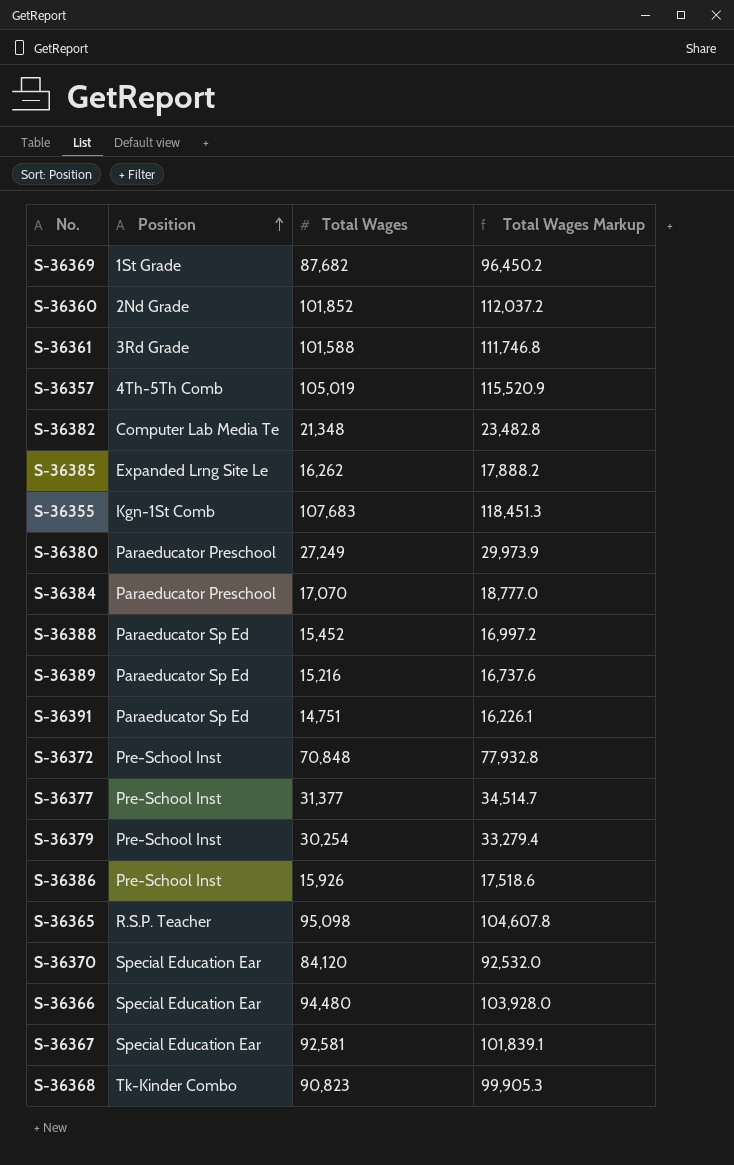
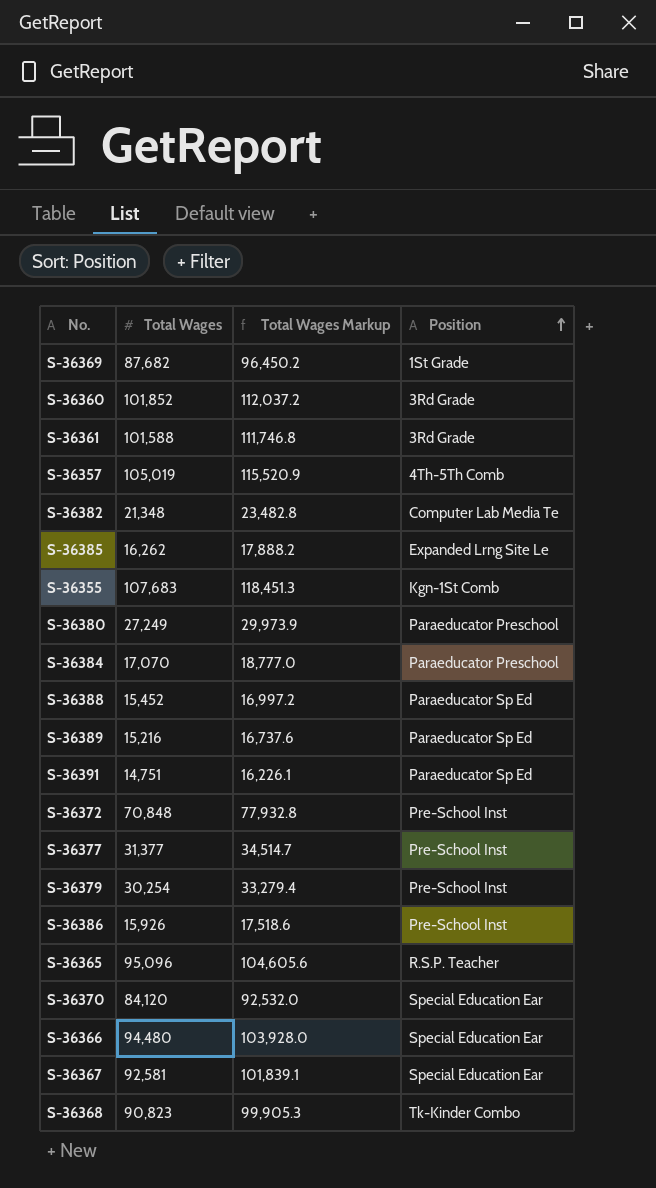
column Position | position: 2 -> 4
S-36360 | Position: 2Nd Grade -> 3Rd Grade
S-36365 | Total Wages: 95,098 -> 95,096
S-36365 | Total Wages Markup: 104,607.8 -> 104,605.6

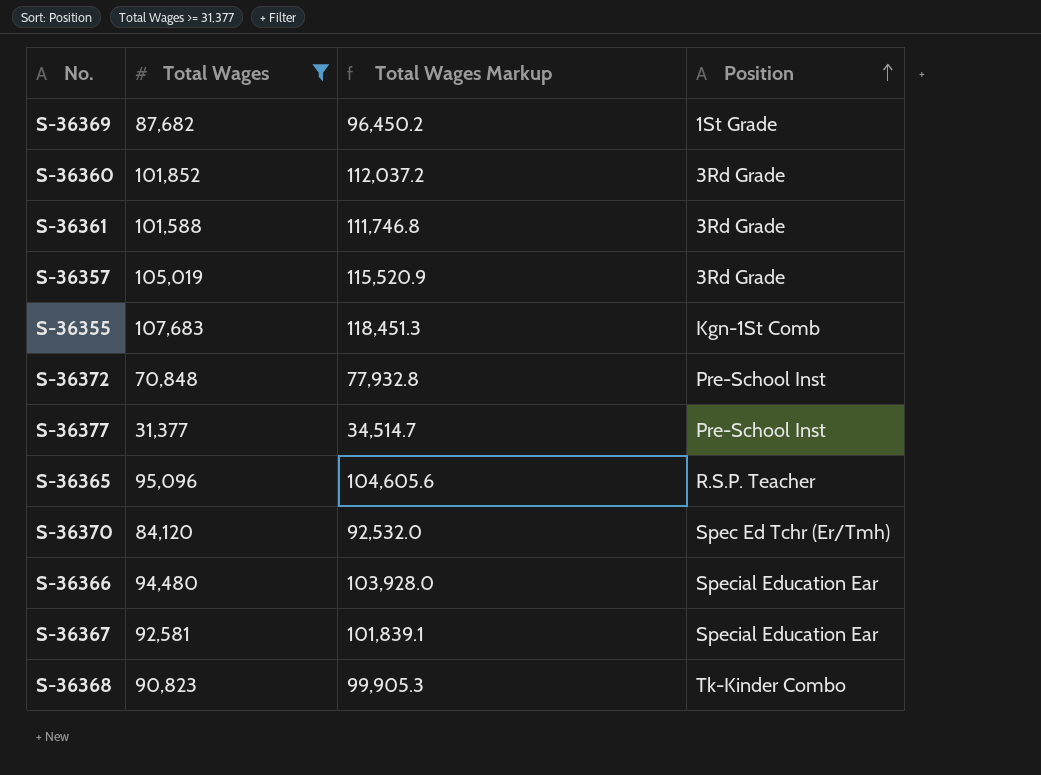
filter: none -> Total Wages >= 31,377
S-36357 | Position: 4Th-5Th Comb -> 3Rd Grade
S-36370 | Position: Special Education Ear -> Spec Ed Tchr (Er/Tmh)

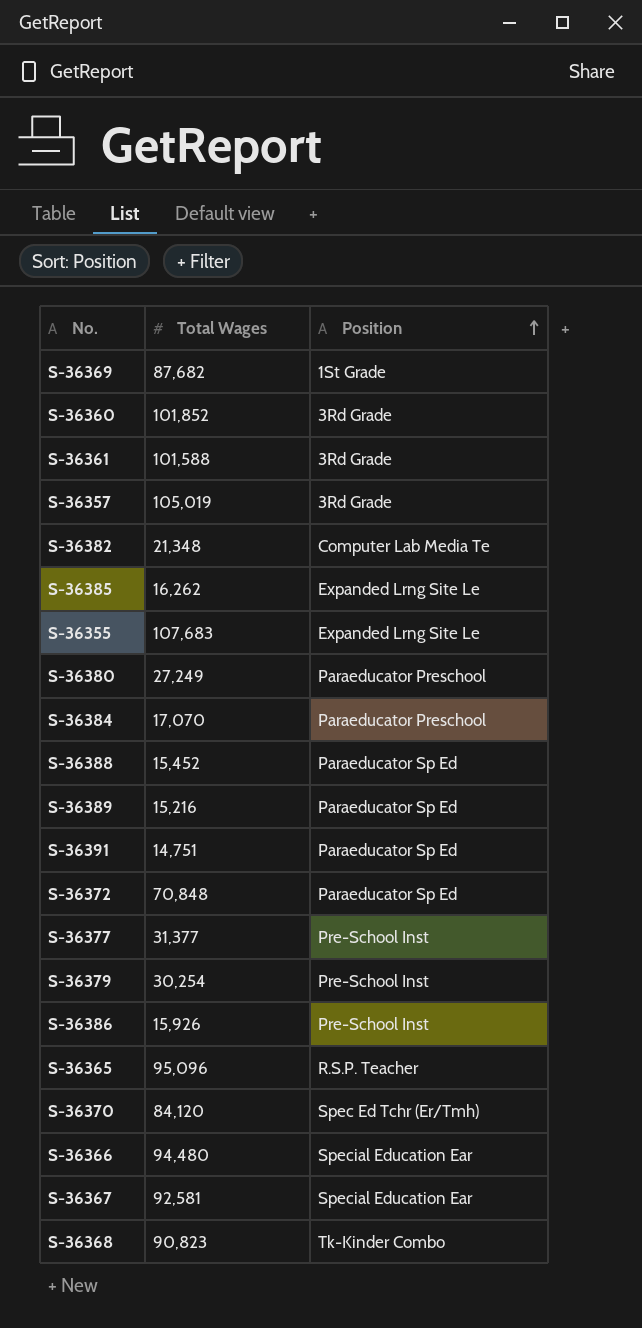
filter: Total Wages >= 31,377 -> none
column Total Wages Markup | formula: [Total Wages] * 1.1 -> none
S-36355 | Position: Kgn-1St Comb -> Expanded Lrng Site Le
S-36372 | Position: Pre-School Inst -> Paraeducator Sp Ed

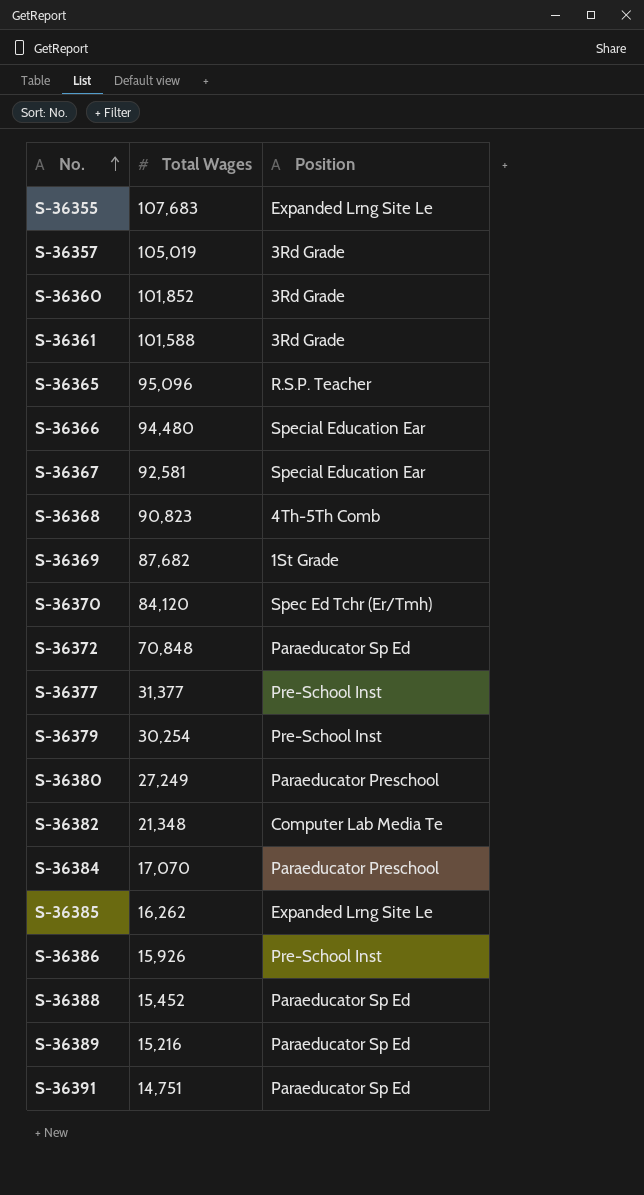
row order: Position ascending -> No. ascending
S-36368 | Position: Tk-Kinder Combo -> 4Th-5Th Comb

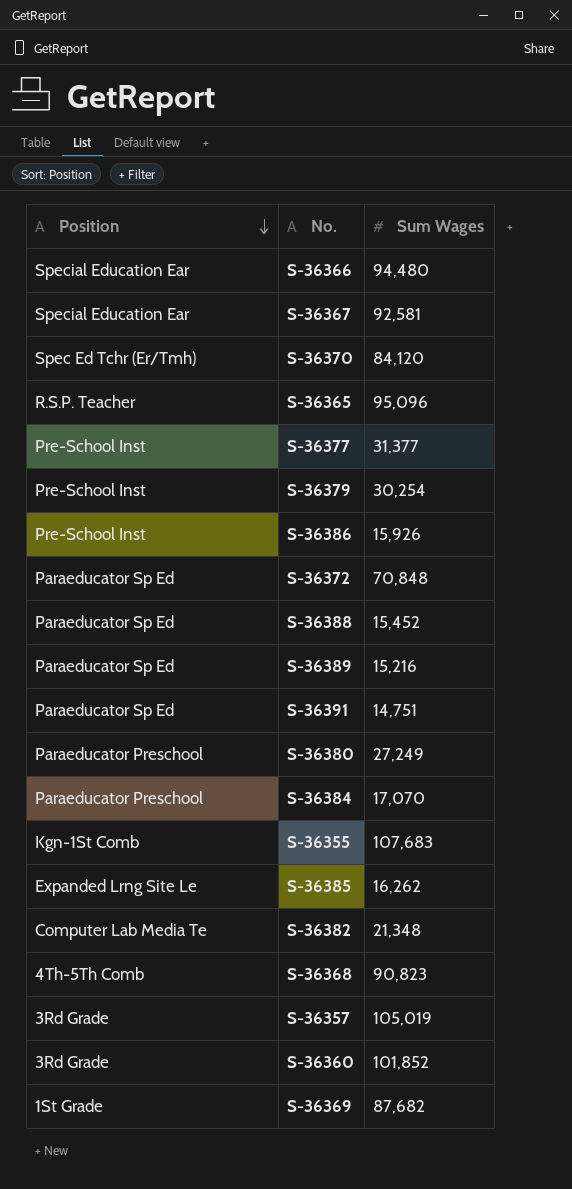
row order: No. ascending -> Position descending
column Position | position: 3 -> 1
column name: Total Wages -> Sum Wages
row S-36361: 101,588 | 3Rd Grade -> none
S-36355 | Position: Expanded Lrng Site Le -> Kgn-1St Comb

